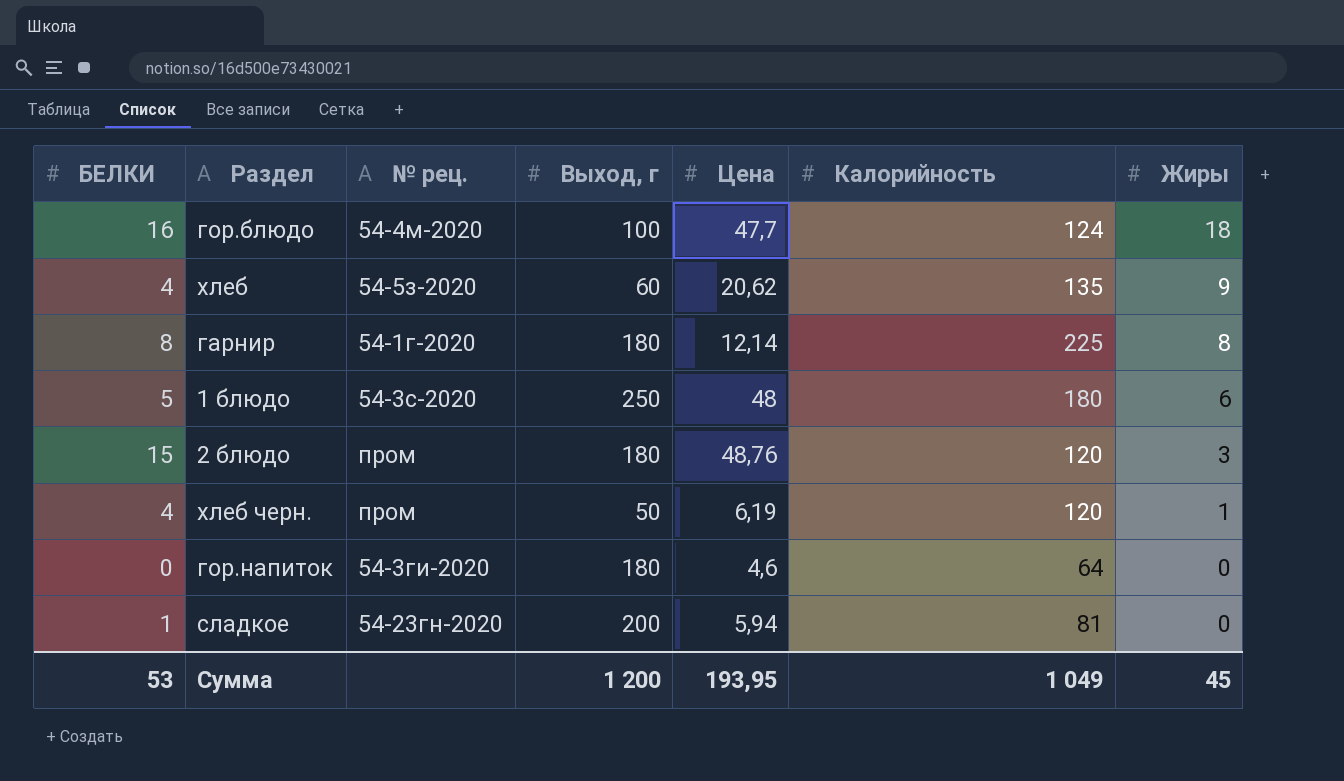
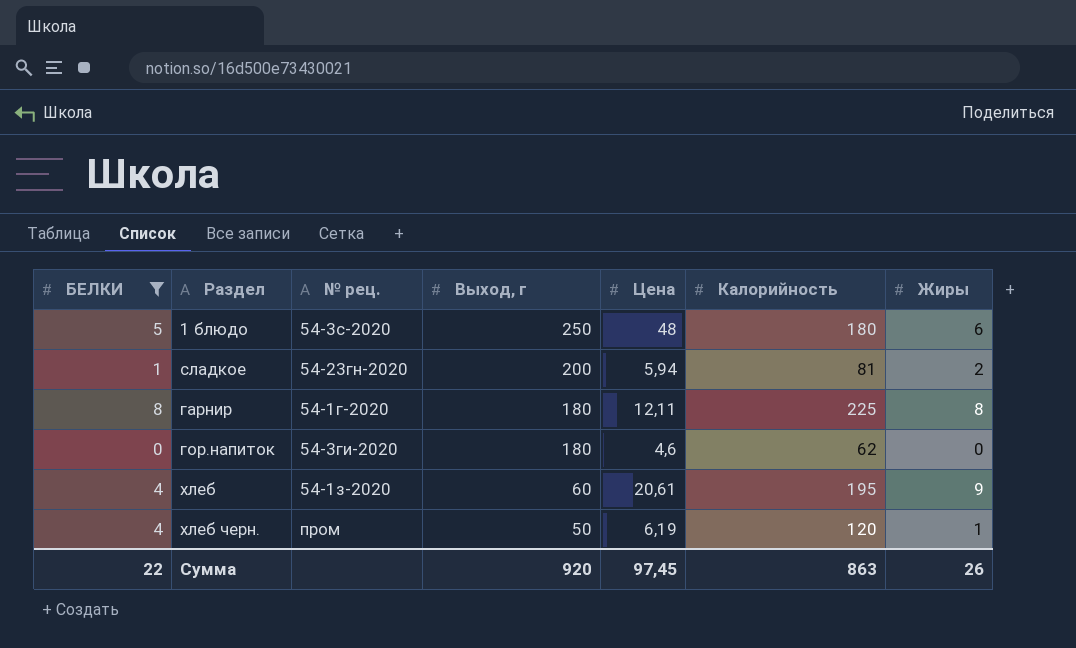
filter: none -> БЕЛКИ <= 8
row order: Жиры descending -> Выход, г descending
сладкое | Жиры: 0 -> 2
гарнир | Цена: 12,14 -> 12,11
гор.напиток | Калорийность: 64 -> 62
хлеб | № рец.: 54-5з-2020 -> 54-1з-2020
хлеб | Цена: 20,62 -> 20,61
хлеб | Калорийность: 135 -> 195
Сумма | БЕЛКИ: 53 -> 22
Сумма | Выход, г: 1 200 -> 920
Сумма | Цена: 193,95 -> 97,45
Сумма | Калорийность: 1 049 -> 863
Сумма | Жиры: 45 -> 26

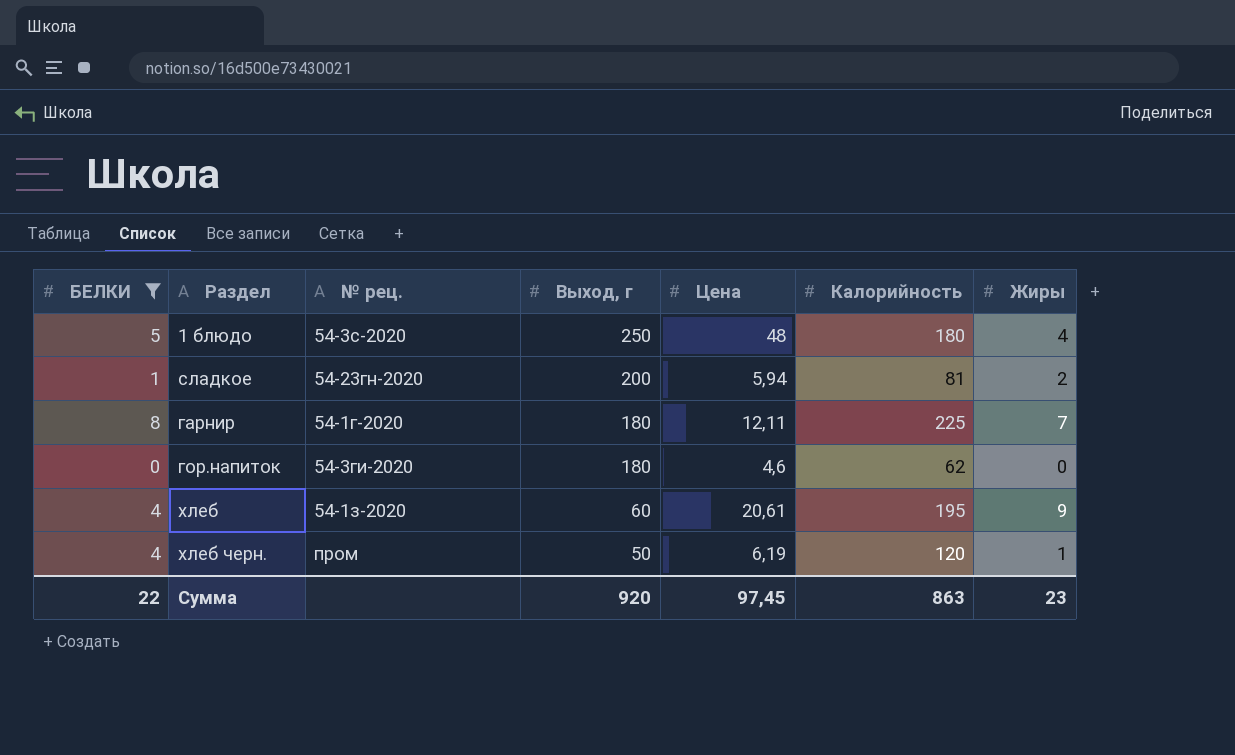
1 блюдо | Жиры: 6 -> 4
гарнир | Жиры: 8 -> 7
Сумма | Жиры: 26 -> 23

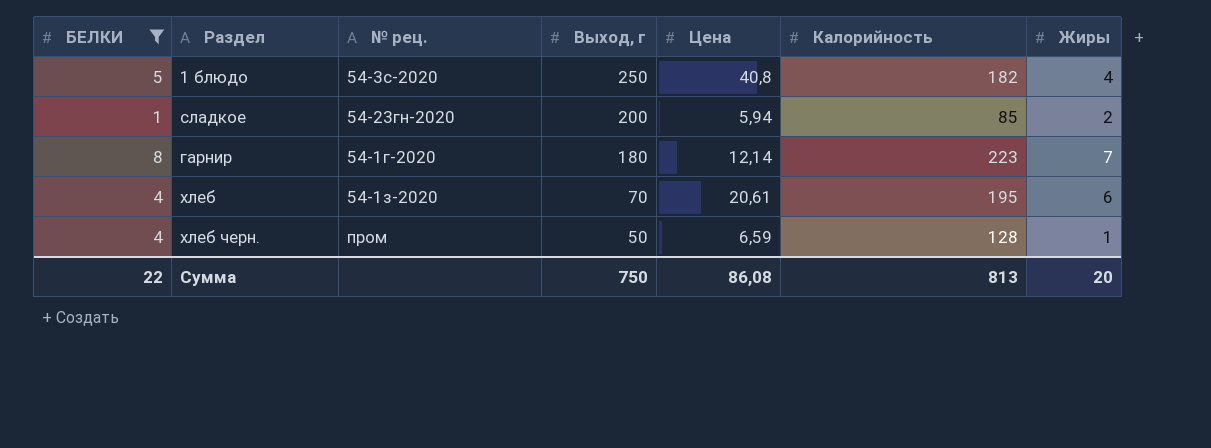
row гор.напиток: 0 | 54-3ги-2020 | 180 | 4,6 | 62 | 0 -> none
1 блюдо | Цена: 48 -> 40,8
1 блюдо | Калорийность: 180 -> 182
сладкое | Калорийность: 81 -> 85
гарнир | Цена: 12,11 -> 12,14
гарнир | Калорийность: 225 -> 223
хлеб | Выход, г: 60 -> 70
хлеб | Жиры: 9 -> 6
хлеб черн. | Цена: 6,19 -> 6,59
хлеб черн. | Калорийность: 120 -> 128
Сумма | Выход, г: 920 -> 750
Сумма | Цена: 97,45 -> 86,08
Сумма | Калорийность: 863 -> 813
Сумма | Жиры: 23 -> 20

